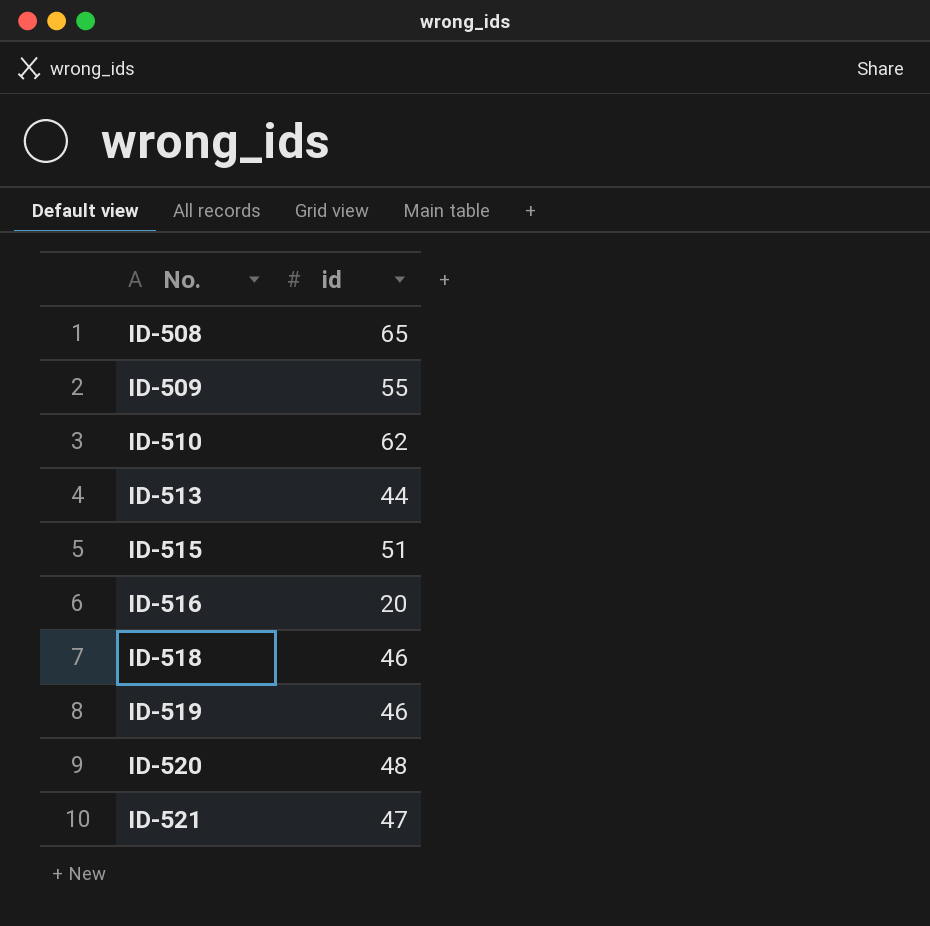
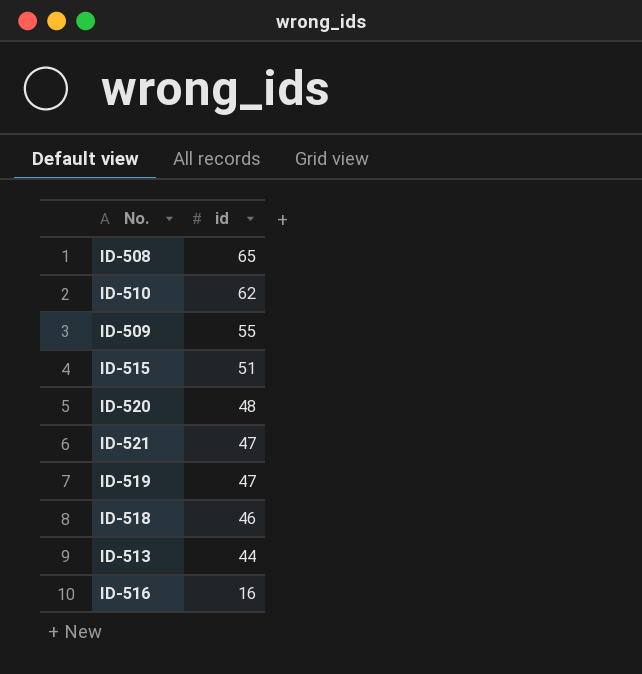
row order: No. ascending -> id descending
ID-519 | id: 46 -> 47
ID-516 | id: 20 -> 16

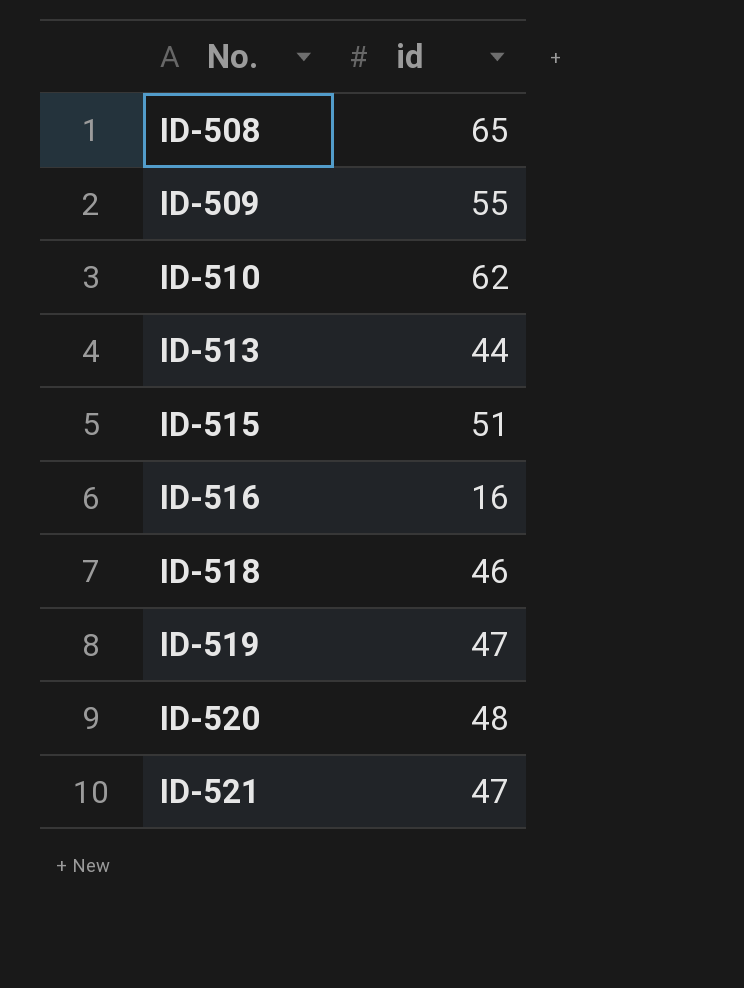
row order: id descending -> No. ascending

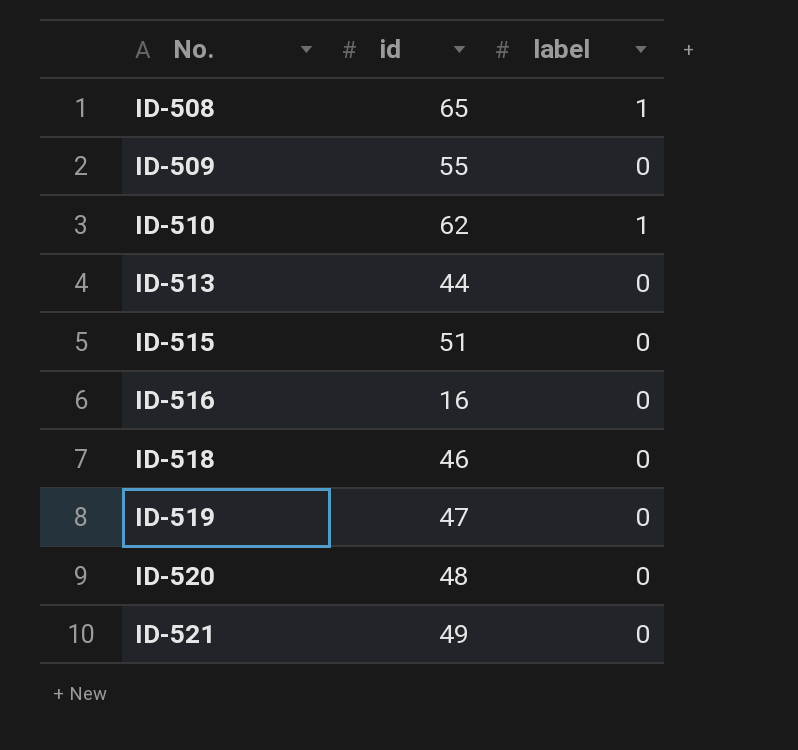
column label | position: none -> 3
ID-521 | id: 47 -> 49

